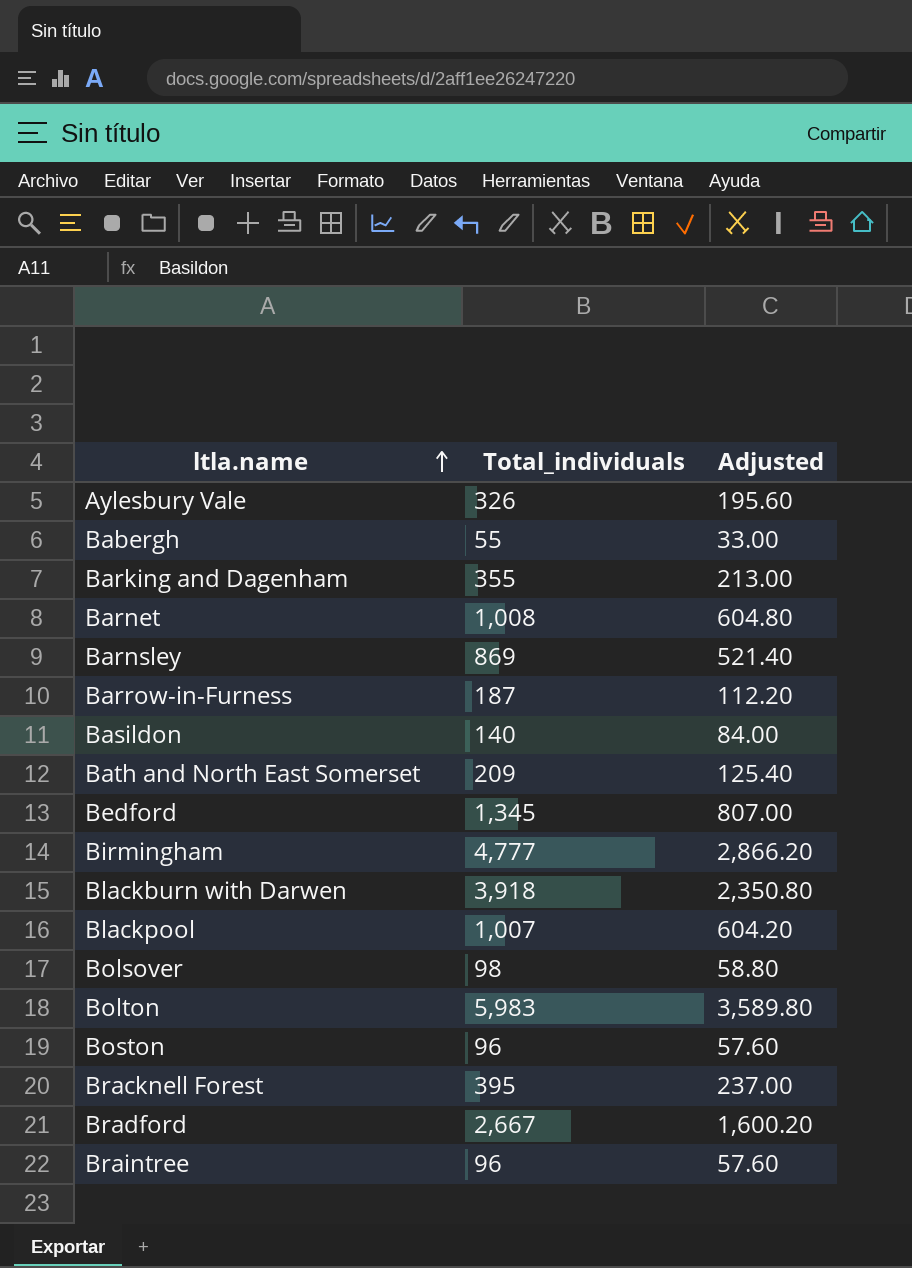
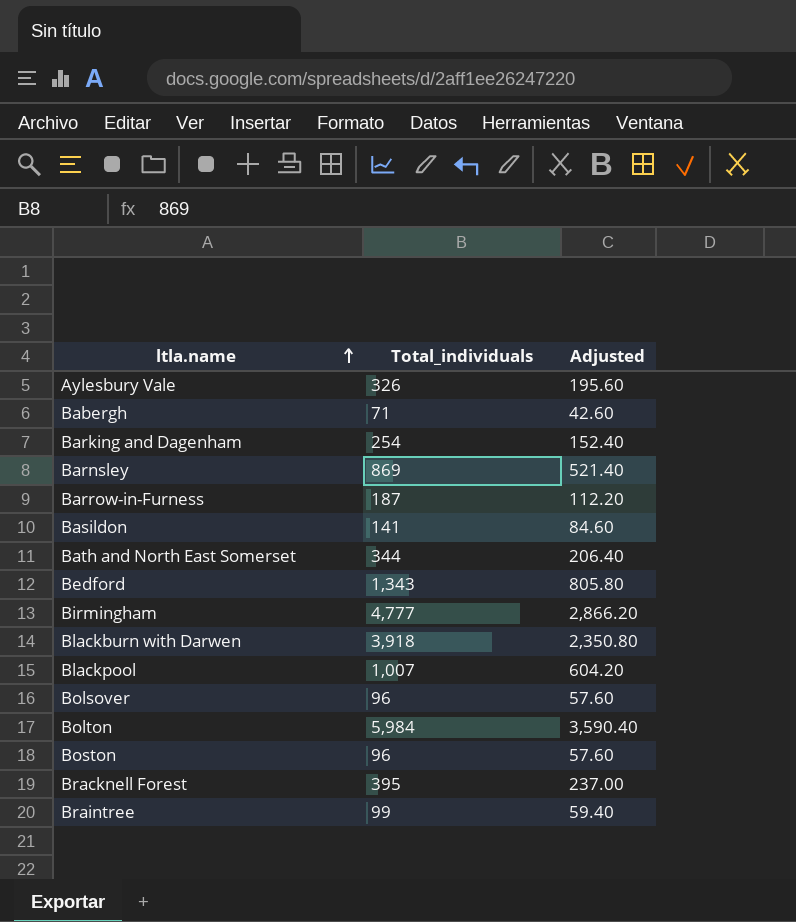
row Barnet: 1,008 | 604.80 -> none
row Bradford: 2,667 | 1,600.20 -> none
Babergh | Total_individuals: 55 -> 71
Babergh | Adjusted: 33.00 -> 42.60
Barking and Dagenham | Total_individuals: 355 -> 254
Barking and Dagenham | Adjusted: 213.00 -> 152.40
Basildon | Total_individuals: 140 -> 141
Basildon | Adjusted: 84.00 -> 84.60
Bath and North East Somerset | Total_individuals: 209 -> 344
Bath and North East Somerset | Adjusted: 125.40 -> 206.40
Bedford | Total_individuals: 1,345 -> 1,343
Bedford | Adjusted: 807.00 -> 805.80
Bolsover | Total_individuals: 98 -> 96
Bolsover | Adjusted: 58.80 -> 57.60
Bolton | Total_individuals: 5,983 -> 5,984
Bolton | Adjusted: 3,589.80 -> 3,590.40
Braintree | Total_individuals: 96 -> 99
Braintree | Adjusted: 57.60 -> 59.40

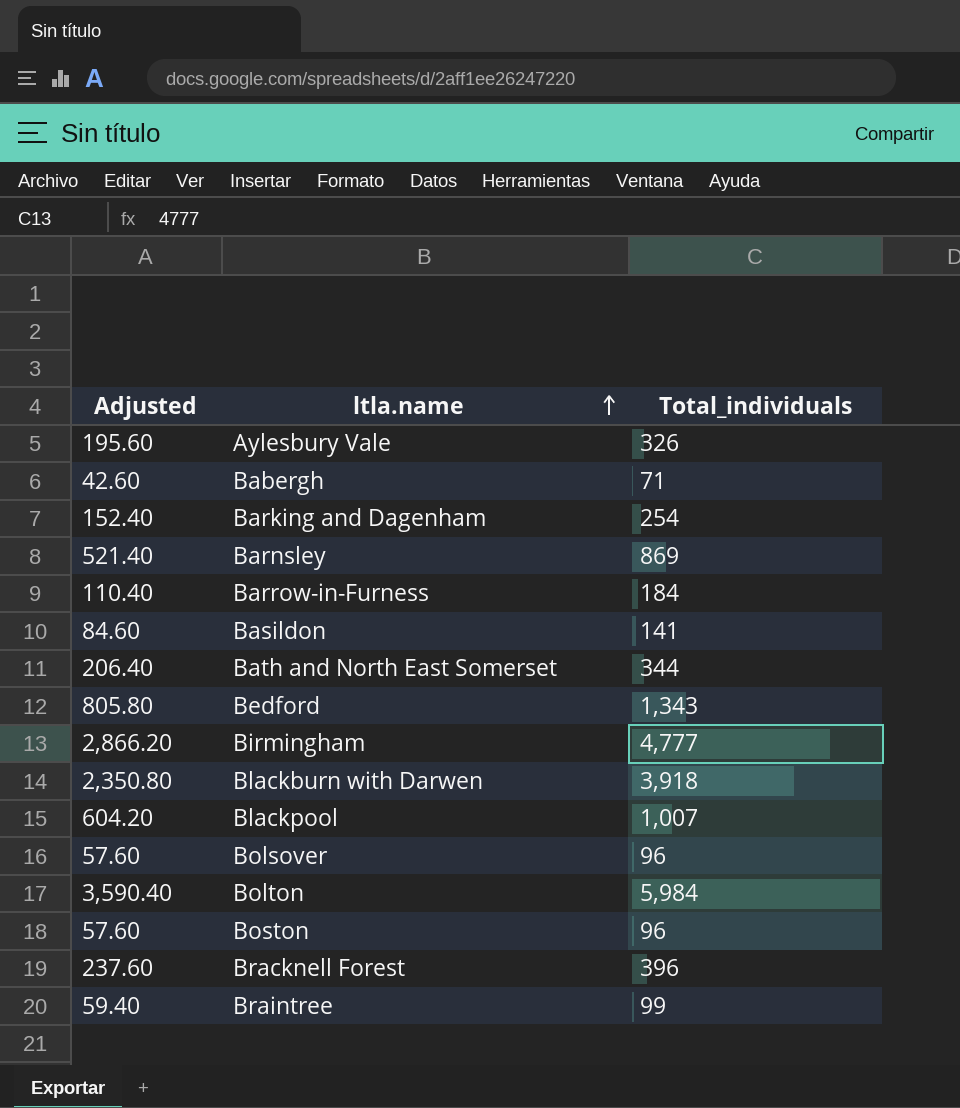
column Adjusted | position: 3 -> 1
Barrow-in-Furness | Adjusted: 112.20 -> 110.40
Barrow-in-Furness | Total_individuals: 187 -> 184
Bracknell Forest | Adjusted: 237.00 -> 237.60
Bracknell Forest | Total_individuals: 395 -> 396

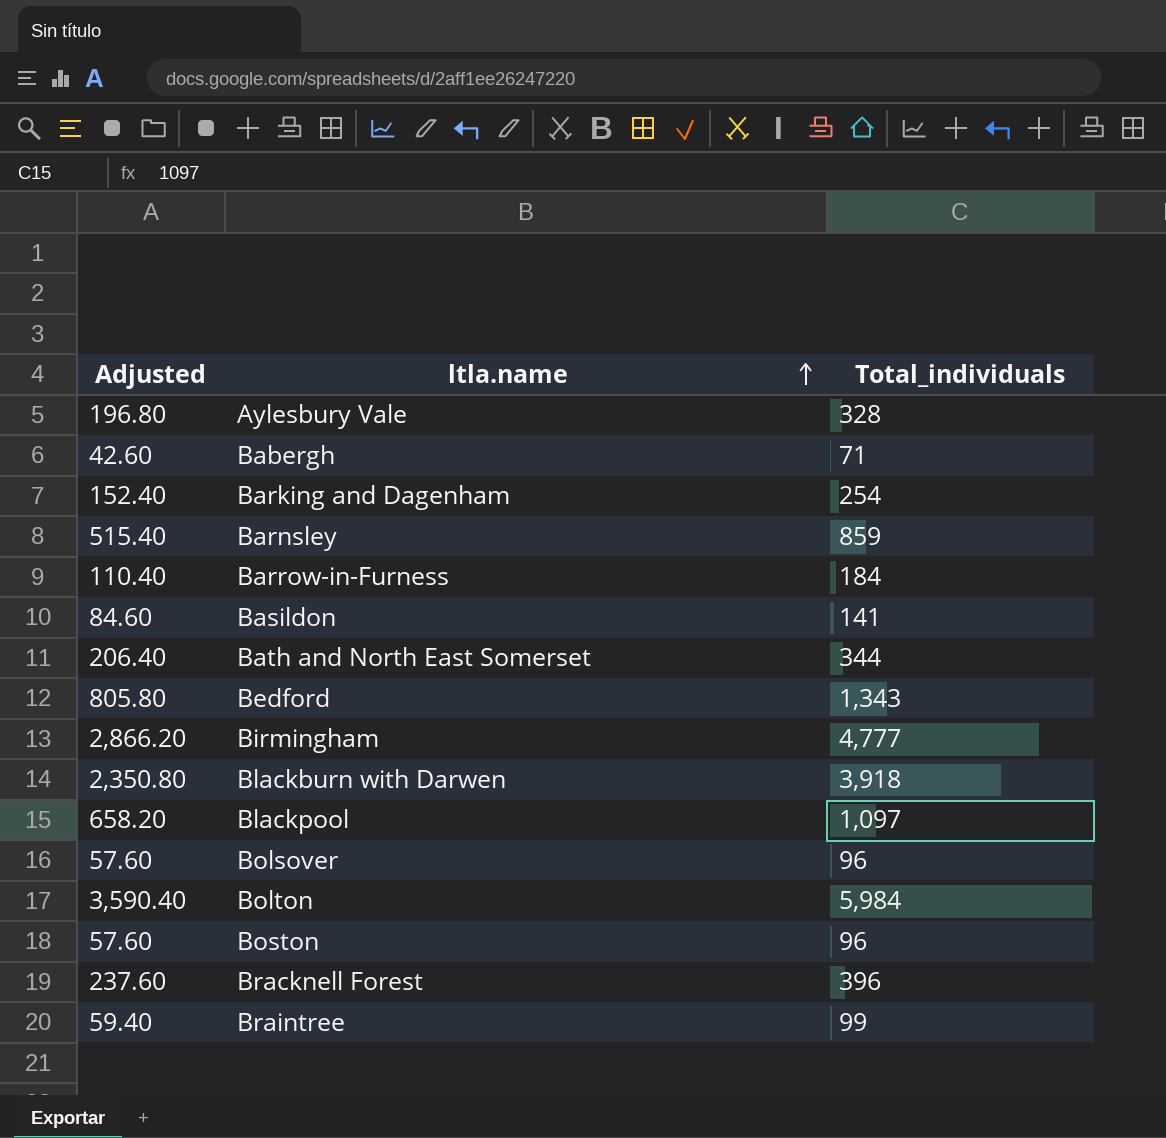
Aylesbury Vale | Adjusted: 195.60 -> 196.80
Aylesbury Vale | Total_individuals: 326 -> 328
Barnsley | Adjusted: 521.40 -> 515.40
Barnsley | Total_individuals: 869 -> 859
Blackpool | Adjusted: 604.20 -> 658.20
Blackpool | Total_individuals: 1,007 -> 1,097

